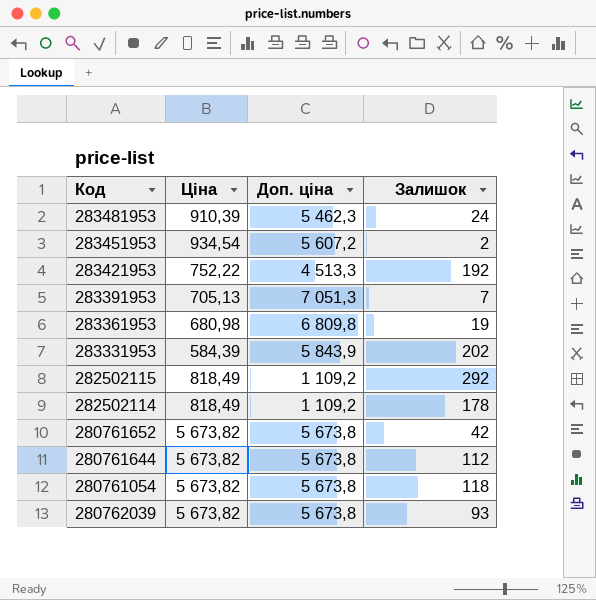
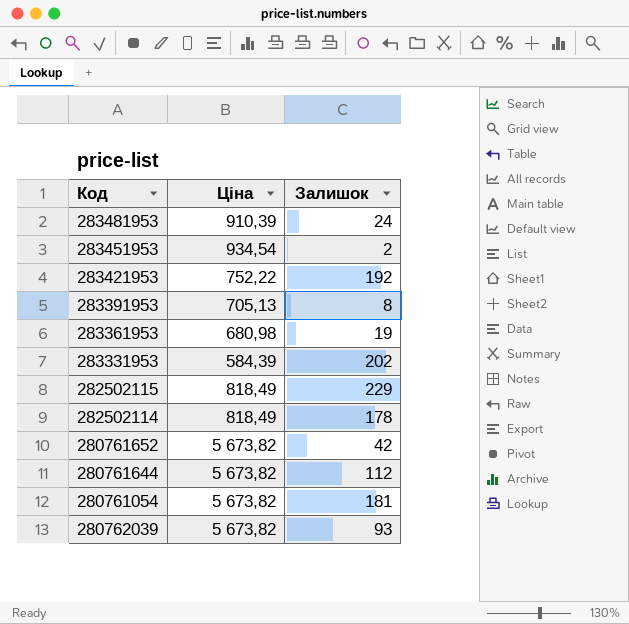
column Доп. ціна | position: 3 -> none
283391953 | Залишок: 7 -> 8
282502115 | Залишок: 292 -> 229
280761054 | Залишок: 118 -> 181

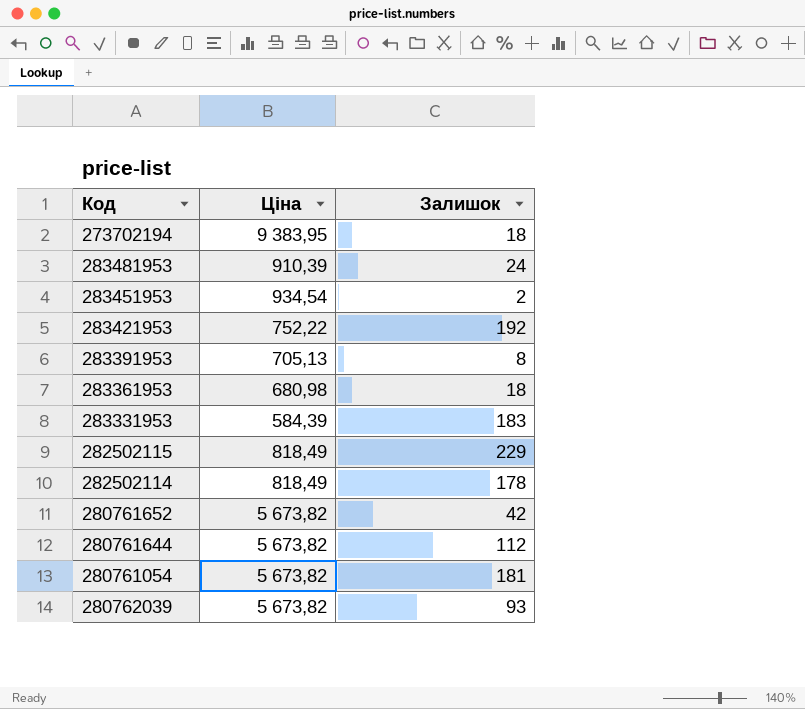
row 273702194: none -> 9 383,95 | 18
283361953 | Залишок: 19 -> 18
283331953 | Залишок: 202 -> 183

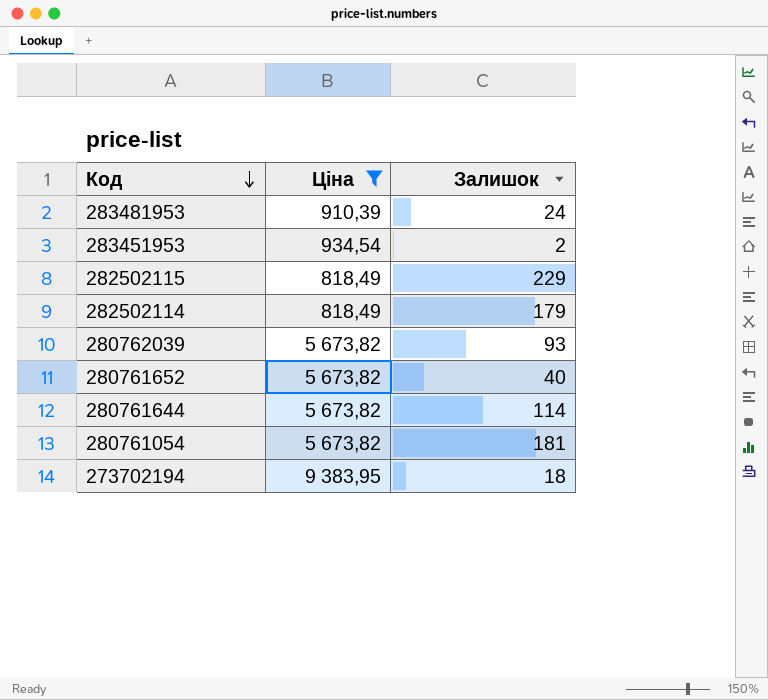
filter: none -> Ціна >= 818,49
row order: none -> Код descending
282502114 | Залишок: 178 -> 179
280761652 | Залишок: 42 -> 40
280761644 | Залишок: 112 -> 114

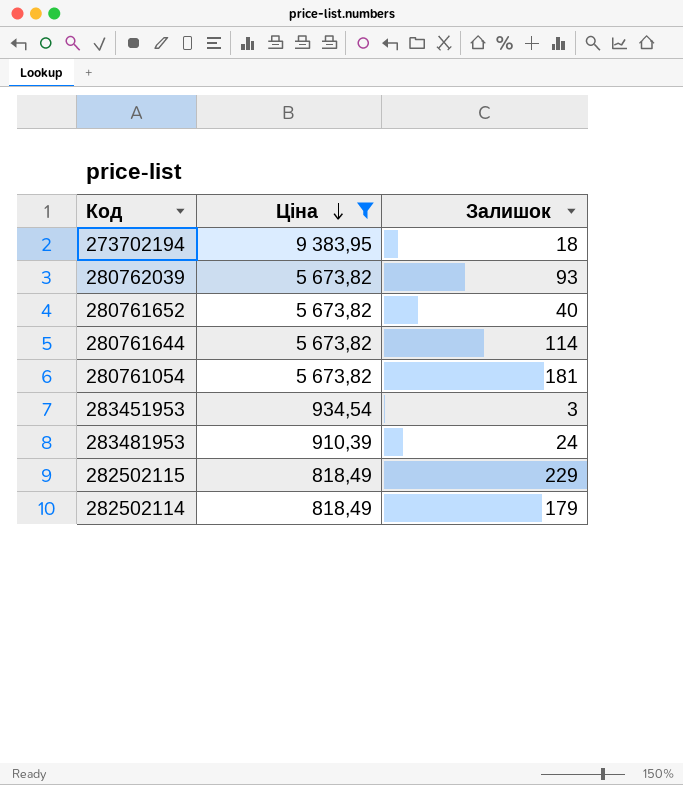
row order: Код descending -> Ціна descending
283451953 | Залишок: 2 -> 3

